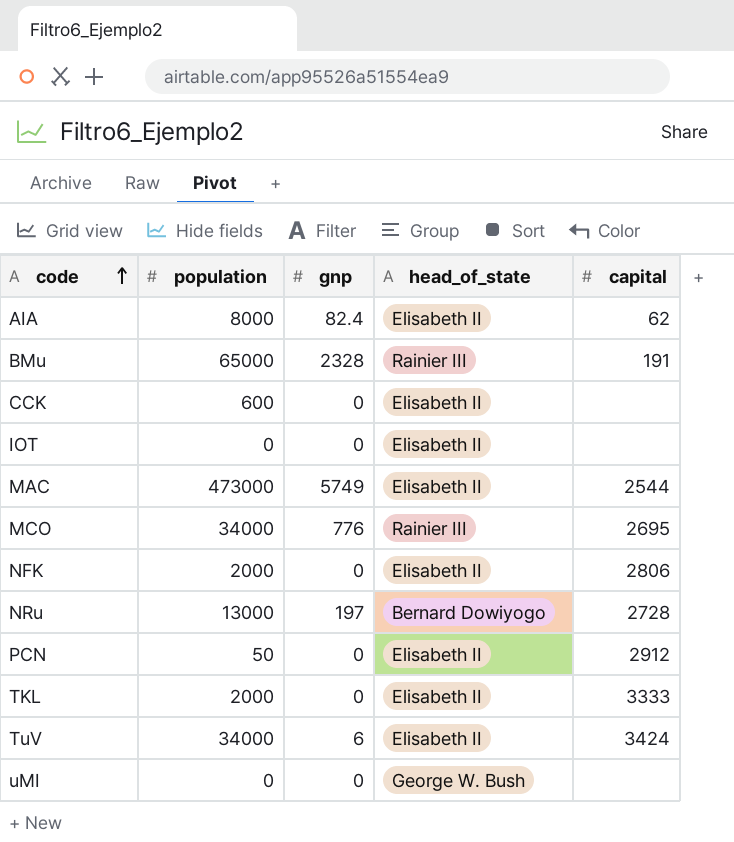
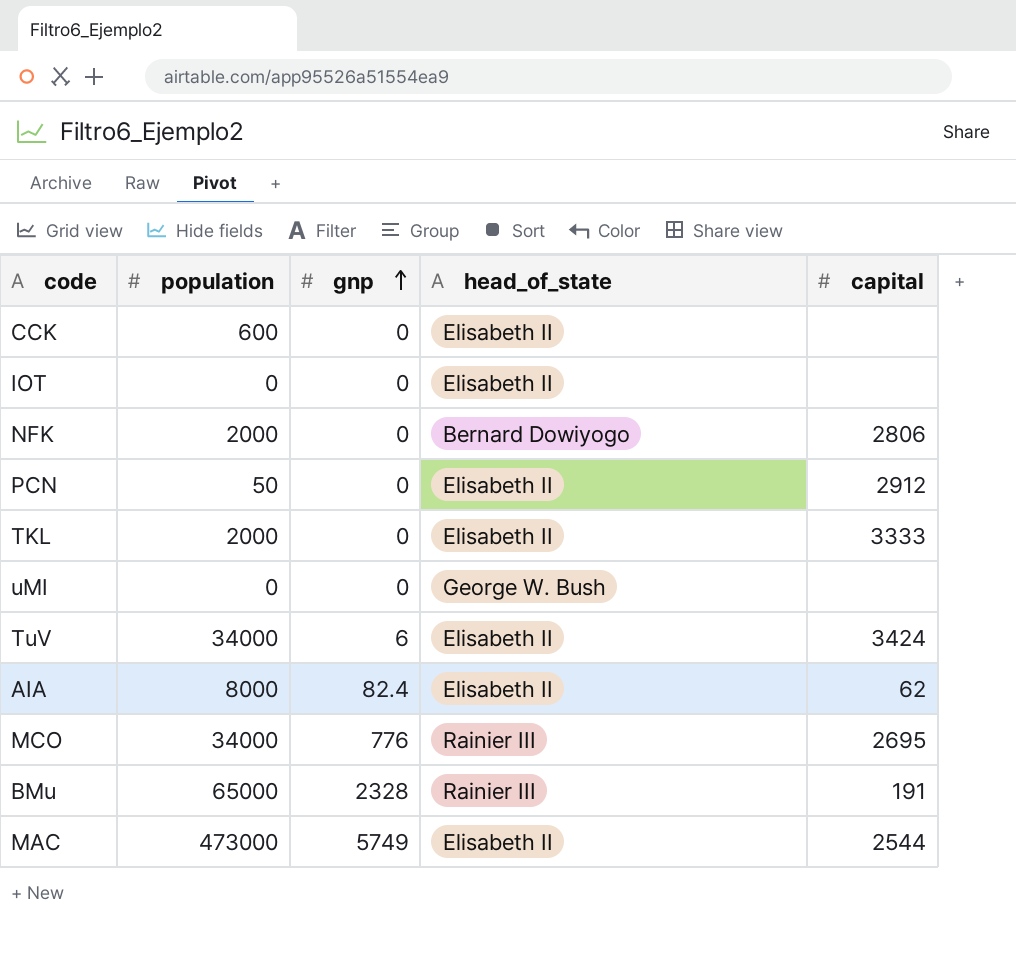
row order: code ascending -> gnp ascending
row NRu: 13000 | 197 | Bernard Dowiyogo | 2728 -> none
NFK | head_of_state: Elisabeth II -> Bernard Dowiyogo

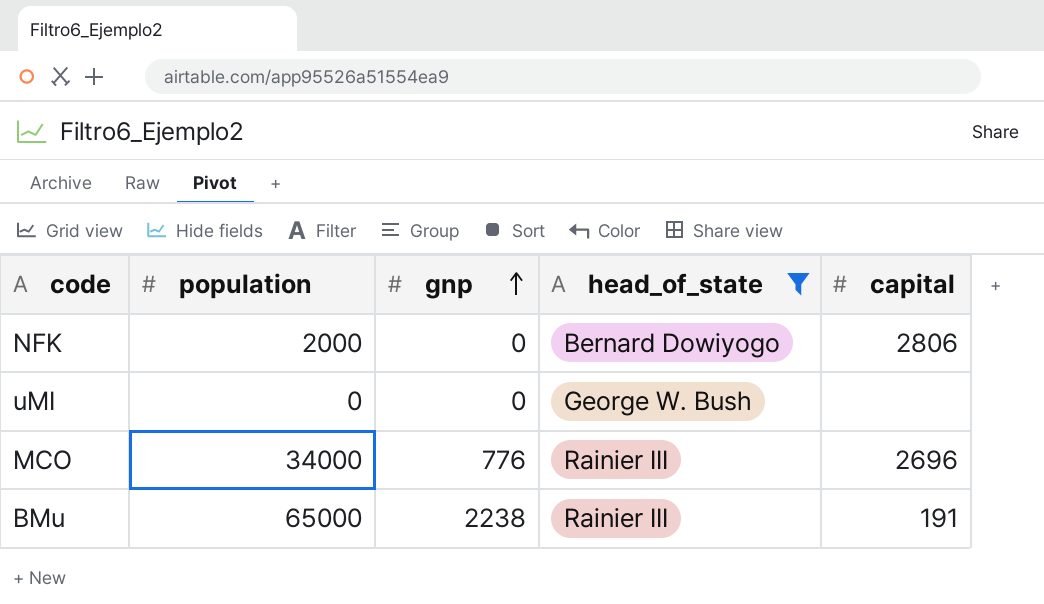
filter: none -> head_of_state != Elisabeth II
MCO | capital: 2695 -> 2696
BMu | gnp: 2328 -> 2238

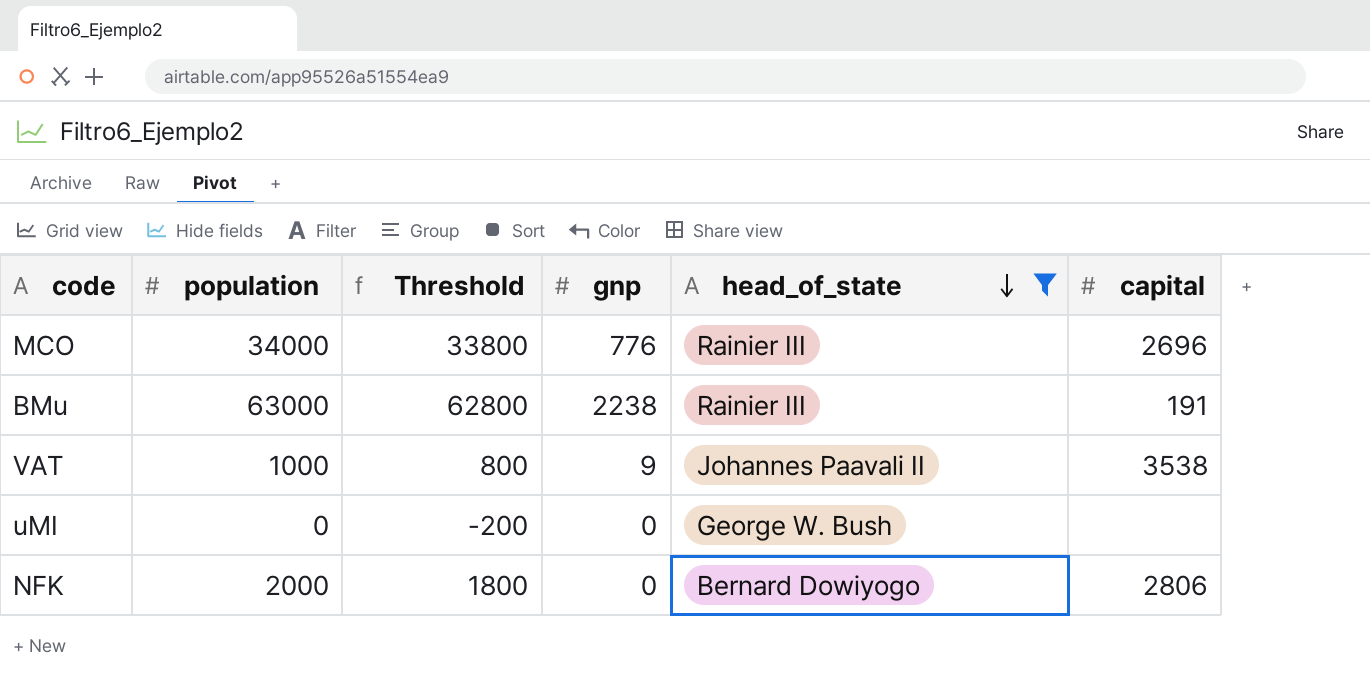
row order: gnp ascending -> head_of_state descending
column Threshold | formula: none -> [population] - 200
BMu | population: 65000 -> 63000
row VAT: none -> 1000 | 800 | 9 | Johannes Paavali II | 3538

